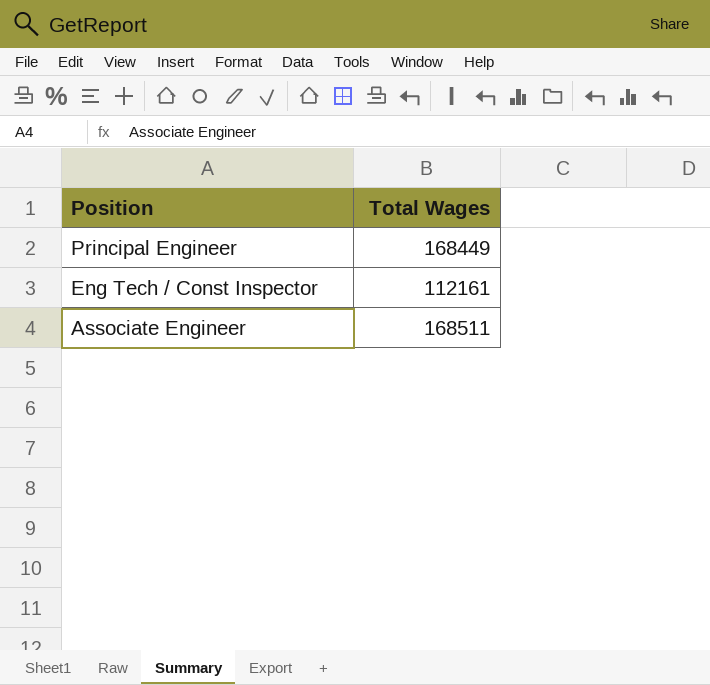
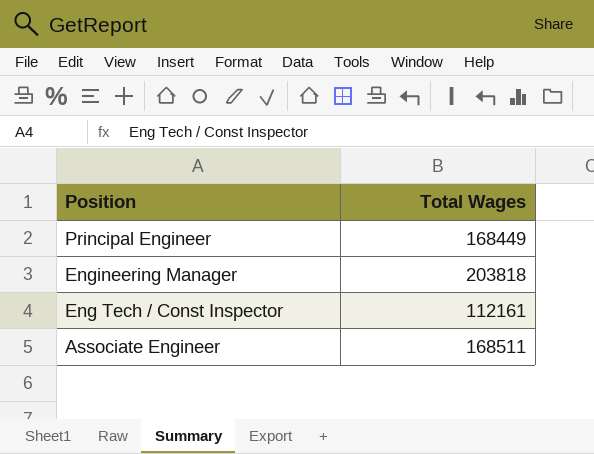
row Engineering Manager: none -> 203818

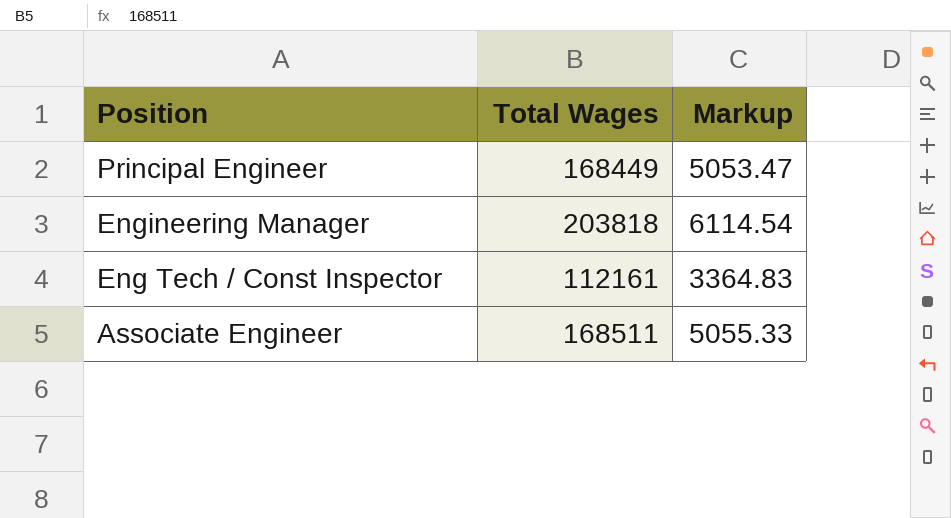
column Markup | formula: none -> [Total Wages] * 0.03

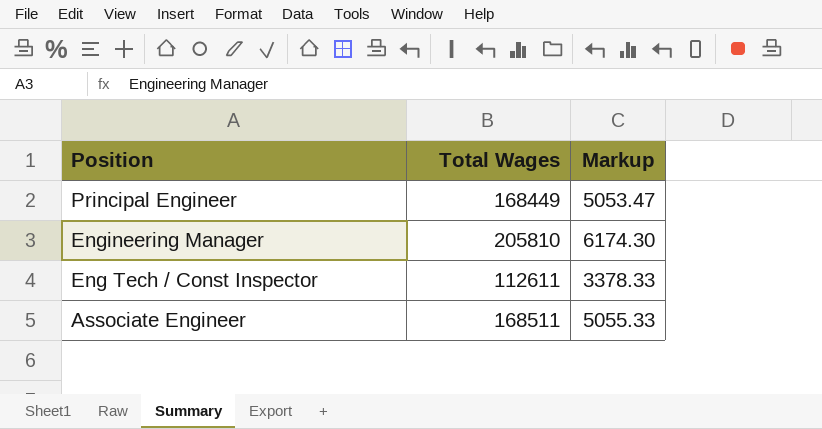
Engineering Manager | Total Wages: 203818 -> 205810
Engineering Manager | Markup: 6114.54 -> 6174.30
Eng Tech / Const Inspector | Total Wages: 112161 -> 112611
Eng Tech / Const Inspector | Markup: 3364.83 -> 3378.33

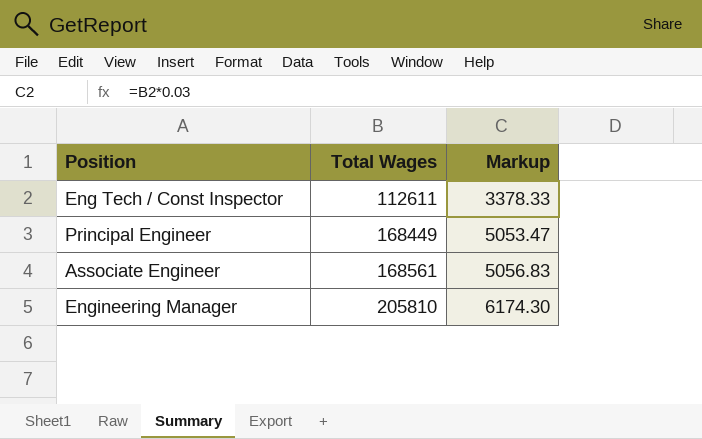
row order: Position descending -> Total Wages ascending
Associate Engineer | Total Wages: 168511 -> 168561
Associate Engineer | Markup: 5055.33 -> 5056.83

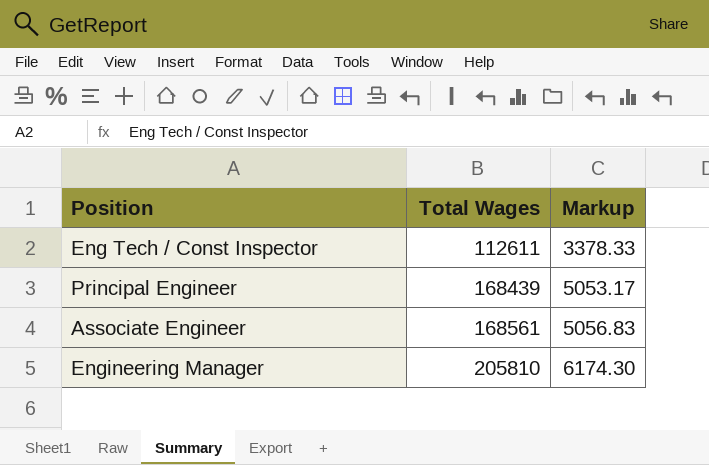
Principal Engineer | Total Wages: 168449 -> 168439
Principal Engineer | Markup: 5053.47 -> 5053.17

